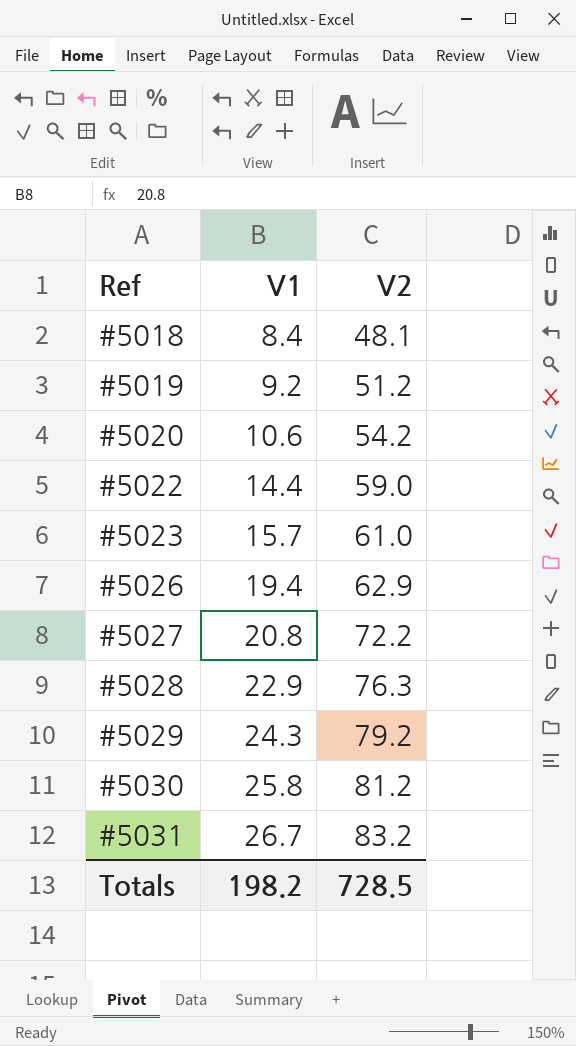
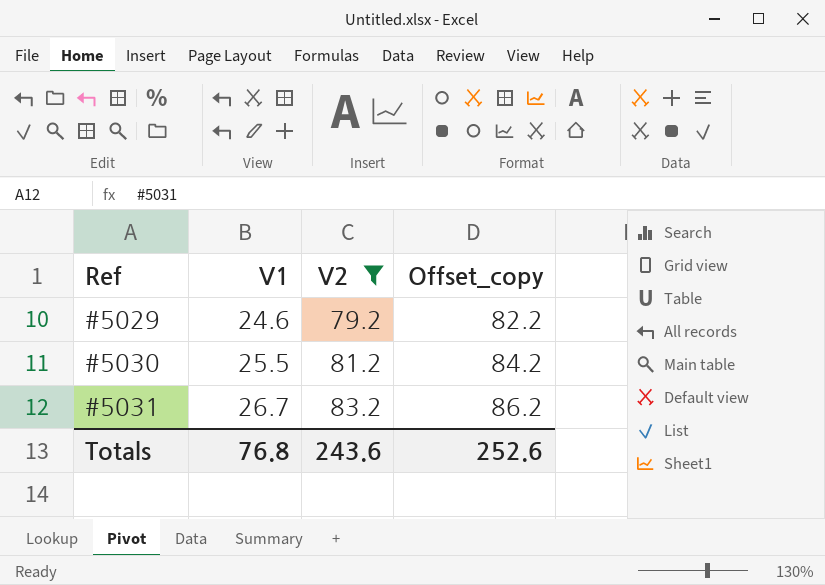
filter: none -> V2 >= 79.2
column Offset_copy | formula: none -> [V2] + 3
#5029 | V1: 24.3 -> 24.6
#5030 | V1: 25.8 -> 25.5
Totals | V1: 198.2 -> 76.8
Totals | V2: 728.5 -> 243.6

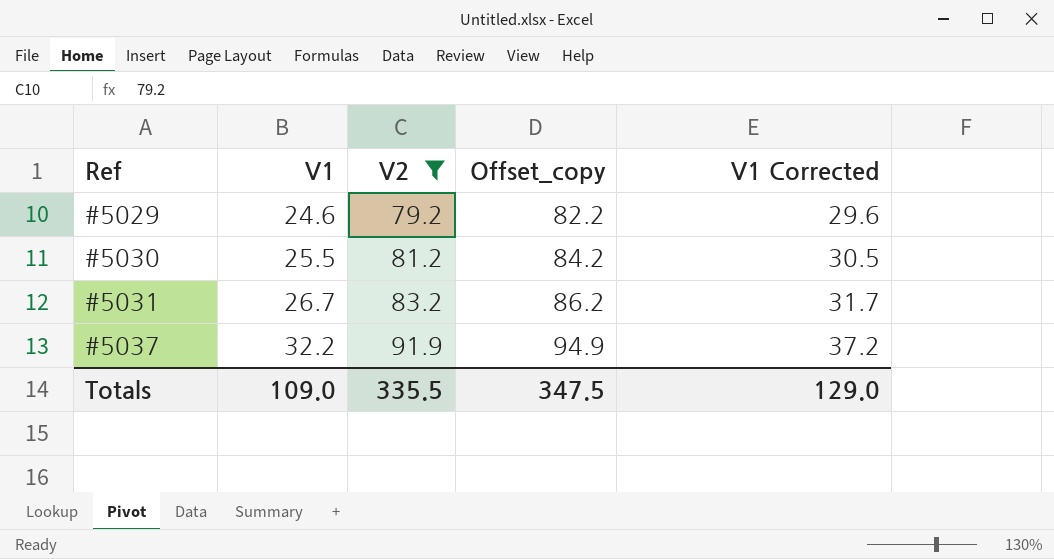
column V1 Corrected | formula: none -> [V1] + 5
row #5037: none -> 32.2 | 91.9 | 94.9 | 37.2
Totals | V1: 76.8 -> 109.0
Totals | V2: 243.6 -> 335.5
Totals | Offset_copy: 252.6 -> 347.5

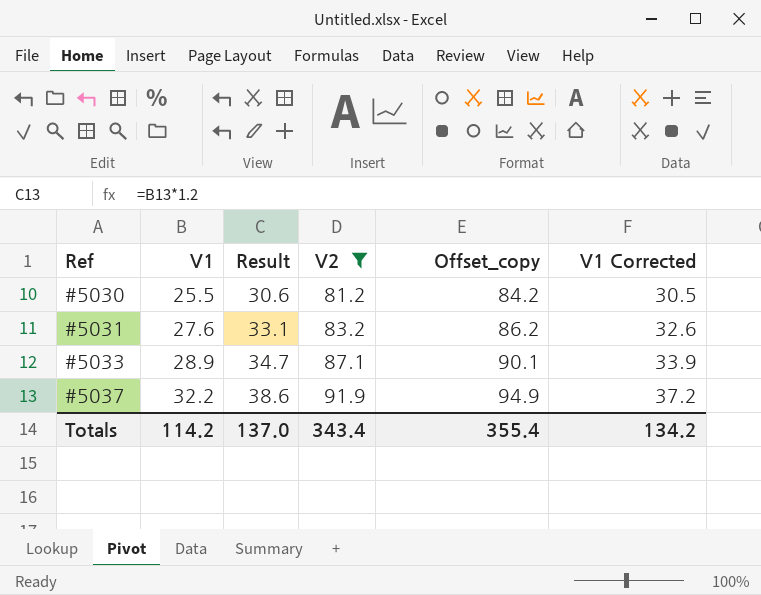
column Result | formula: none -> [V1] * 1.2
row #5029: 24.6 | 79.2 | 82.2 | 29.6 -> none
#5031 | V1: 26.7 -> 27.6
#5031 | V1 Corrected: 31.7 -> 32.6
row #5033: none -> 28.9 | 34.7 | 87.1 | 90.1 | 33.9
Totals | V1: 109.0 -> 114.2
Totals | V2: 335.5 -> 343.4
Totals | Offset_copy: 347.5 -> 355.4
Totals | V1 Corrected: 129.0 -> 134.2

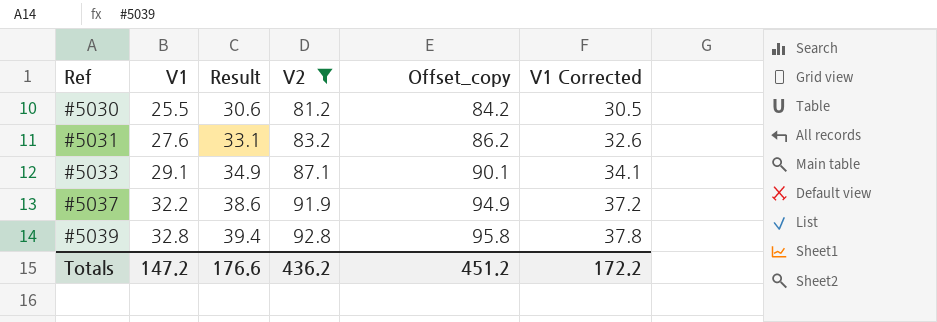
#5033 | V1: 28.9 -> 29.1
#5033 | Result: 34.7 -> 34.9
#5033 | V1 Corrected: 33.9 -> 34.1
row #5039: none -> 32.8 | 39.4 | 92.8 | 95.8 | 37.8
Totals | V1: 114.2 -> 147.2
Totals | Result: 137.0 -> 176.6
Totals | V2: 343.4 -> 436.2
Totals | Offset_copy: 355.4 -> 451.2
Totals | V1 Corrected: 134.2 -> 172.2

